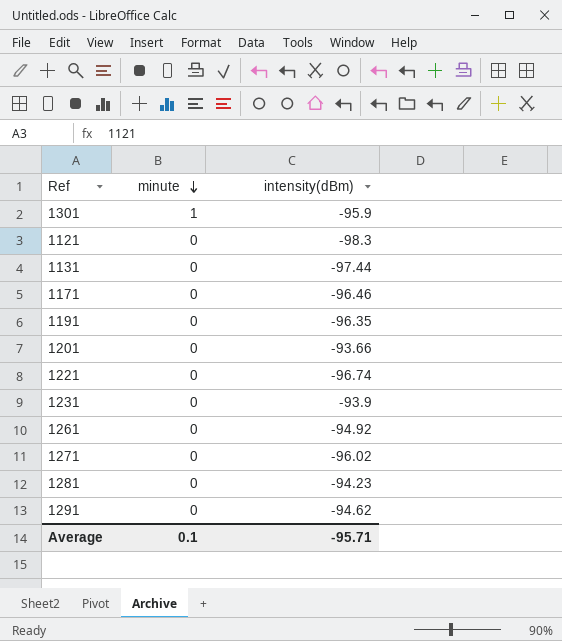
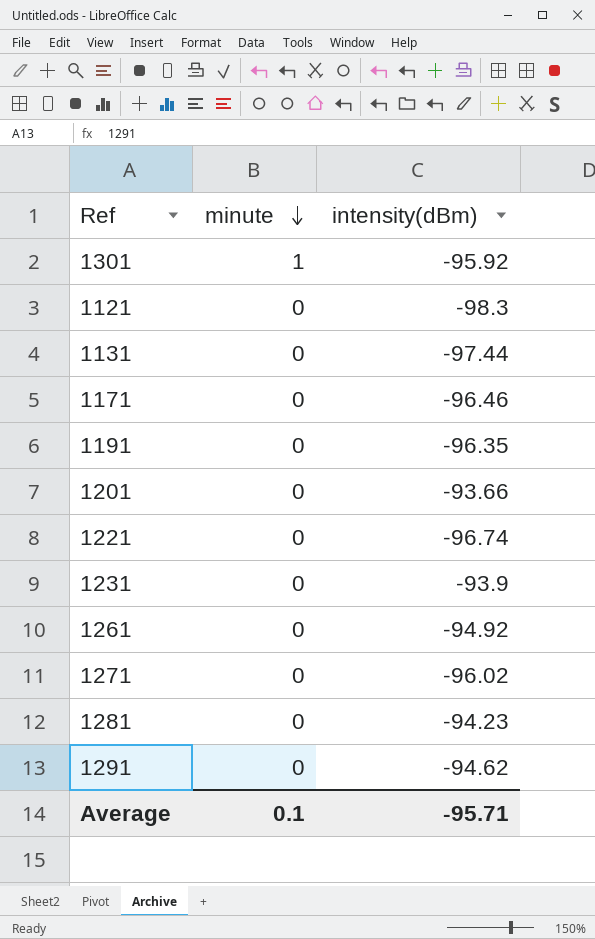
1301 | intensity(dBm): -95.9 -> -95.92

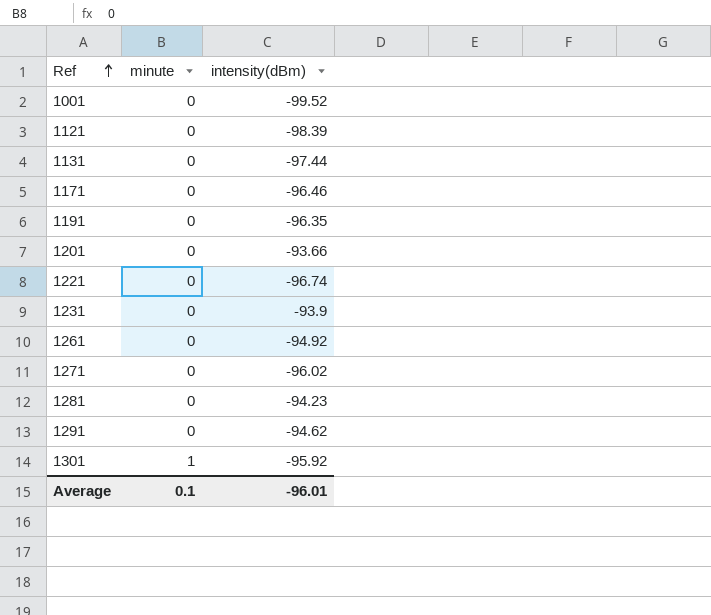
row order: minute descending -> Ref ascending
row 1001: none -> 0 | -99.52
1121 | intensity(dBm): -98.3 -> -98.39
Average | intensity(dBm): -95.71 -> -96.01

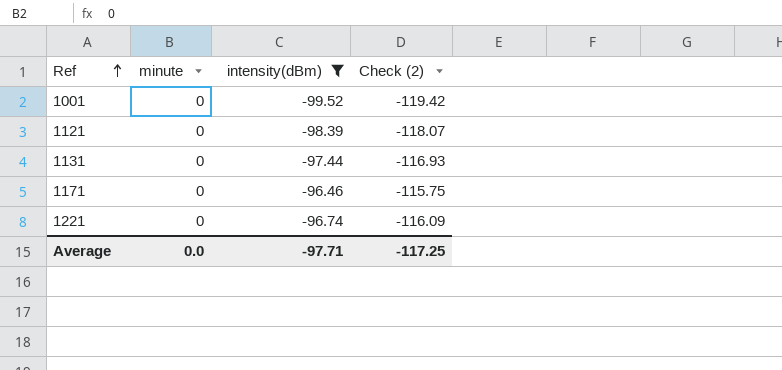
filter: none -> intensity(dBm) <= -96.46
column Check (2) | formula: none -> [intensity(dBm)] * 1.2
Average | minute: 0.1 -> 0.0
Average | intensity(dBm): -96.01 -> -97.71

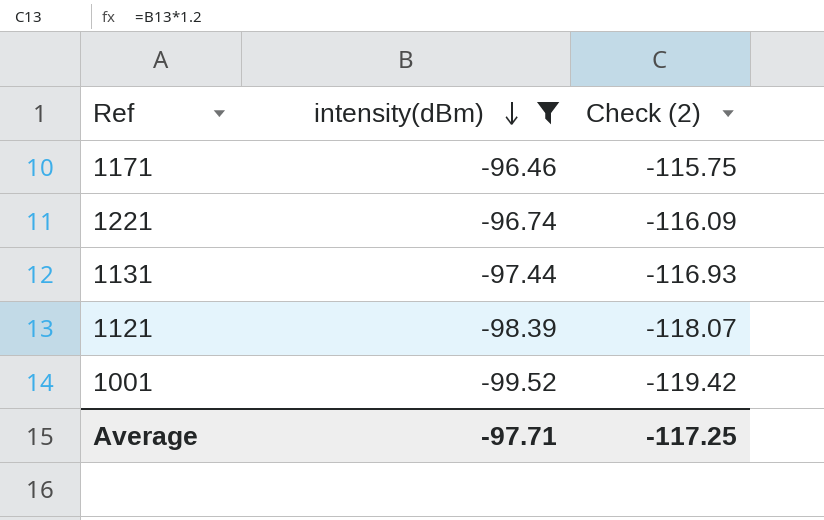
row order: Ref ascending -> intensity(dBm) descending
column minute | position: 2 -> none

